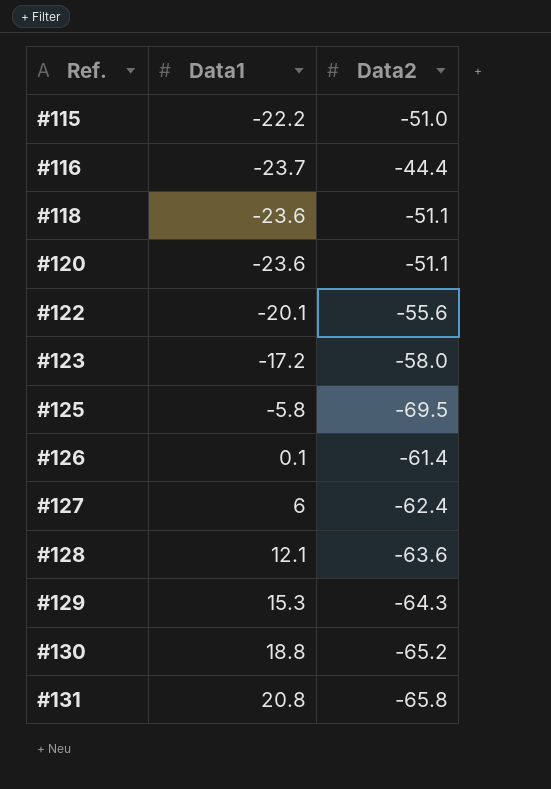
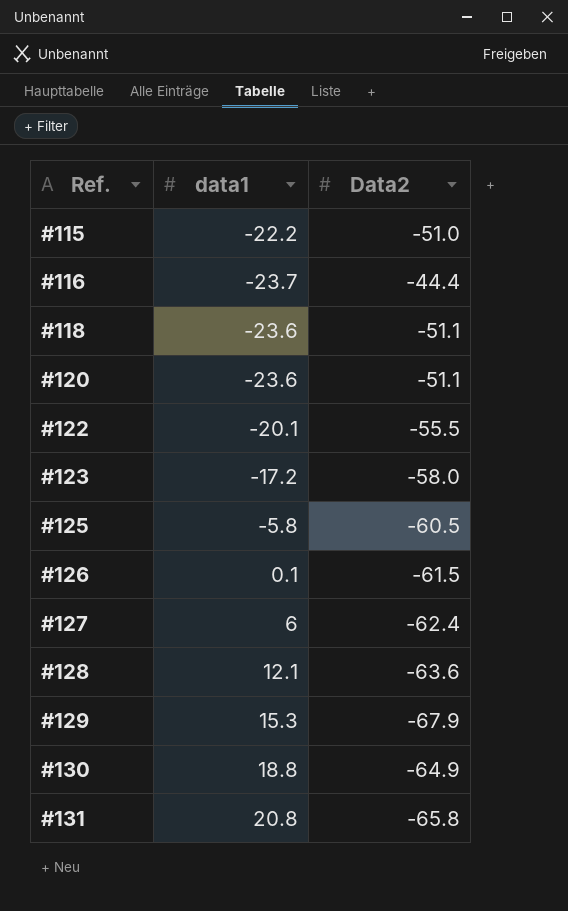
column name: Data1 -> data1
#122 | Data2: -55.6 -> -55.5
#125 | Data2: -69.5 -> -60.5
#126 | Data2: -61.4 -> -61.5
#129 | Data2: -64.3 -> -67.9
#130 | Data2: -65.2 -> -64.9

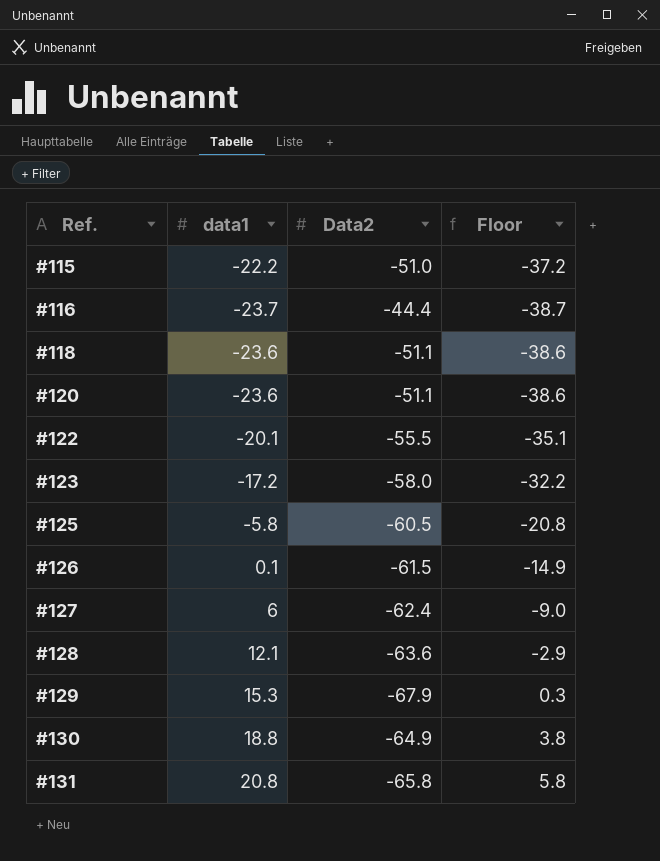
column Floor | formula: none -> [data1] - 15

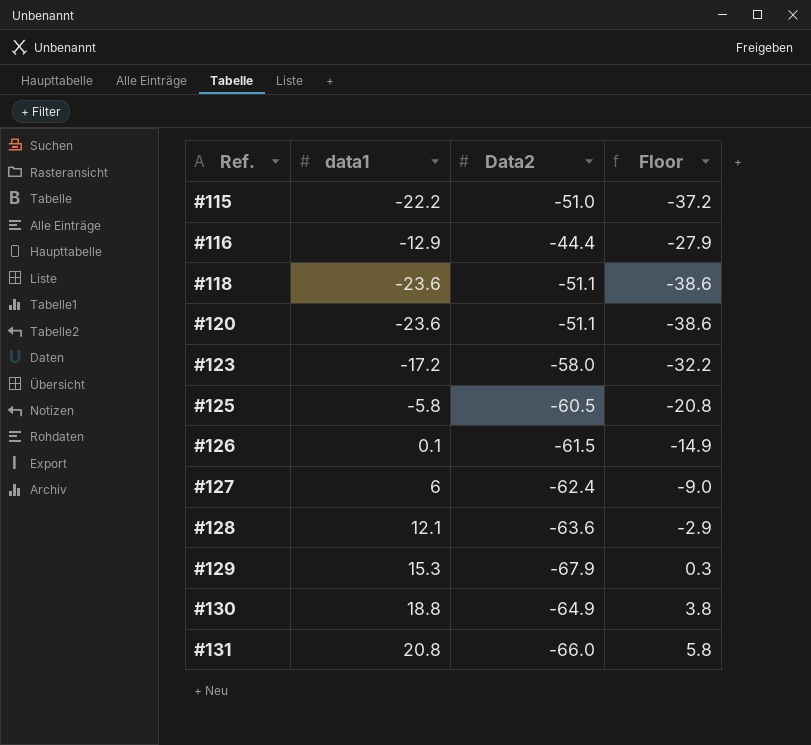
row #122: -20.1 | -55.5 | -35.1 -> none
#116 | data1: -23.7 -> -12.9
#116 | Floor: -38.7 -> -27.9
#131 | Data2: -65.8 -> -66.0

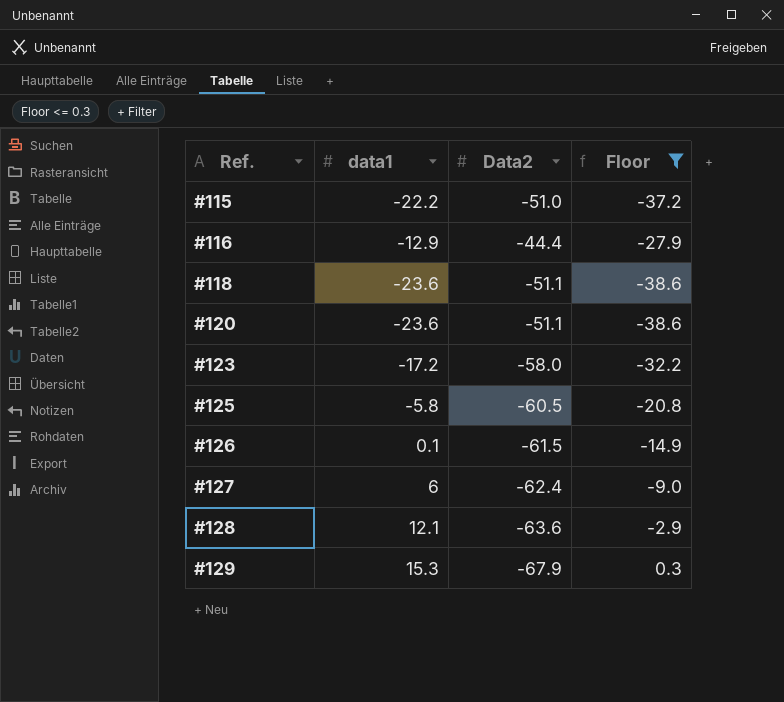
filter: none -> Floor <= 0.3

